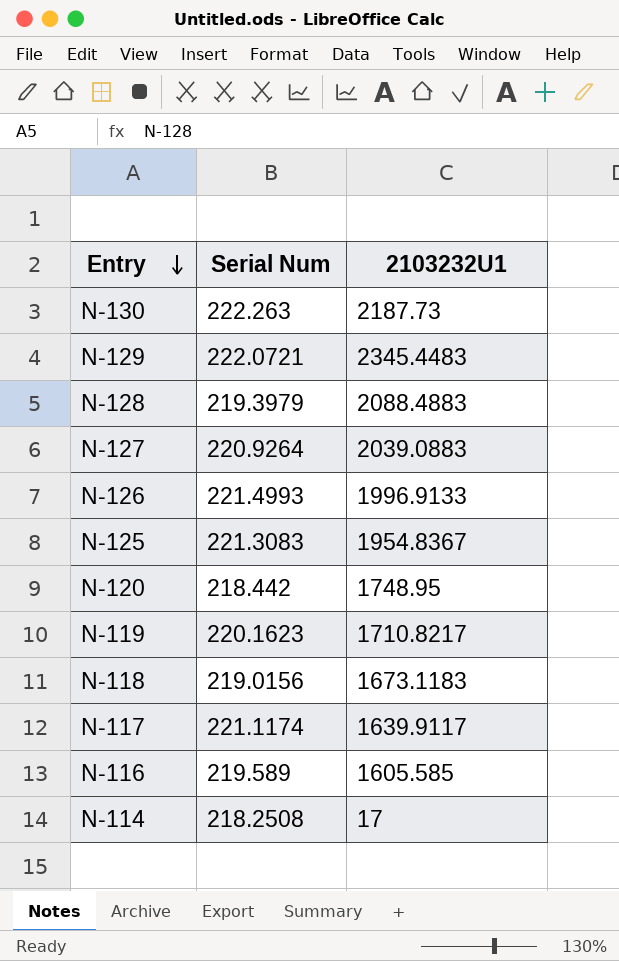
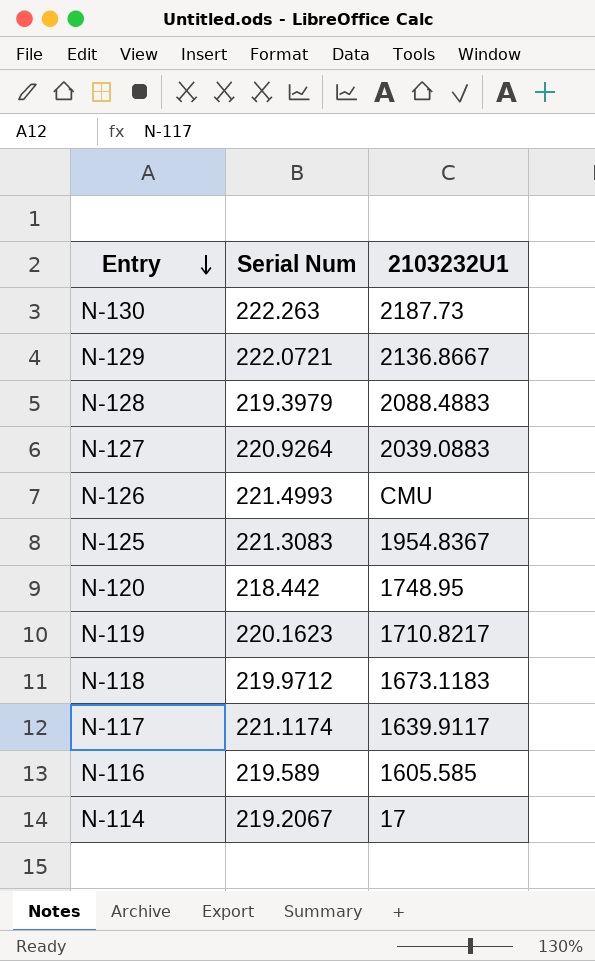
N-129 | 2103232U1: 2345.4483 -> 2136.8667
N-126 | 2103232U1: 1996.9133 -> CMU
N-118 | Serial Num: 219.0156 -> 219.9712
N-114 | Serial Num: 218.2508 -> 219.2067

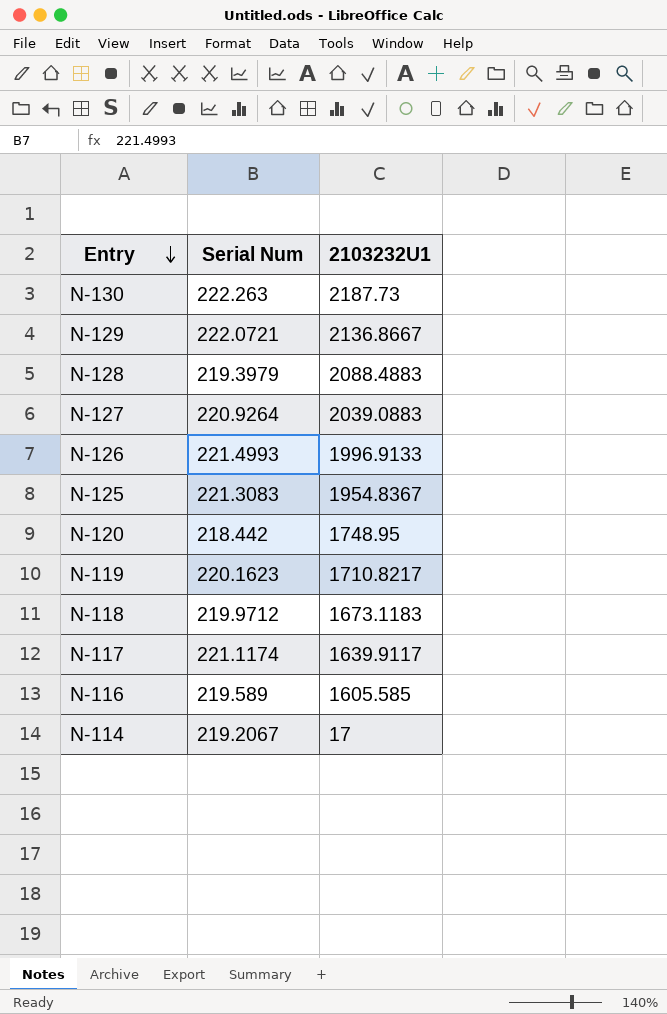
N-126 | 2103232U1: CMU -> 1996.9133

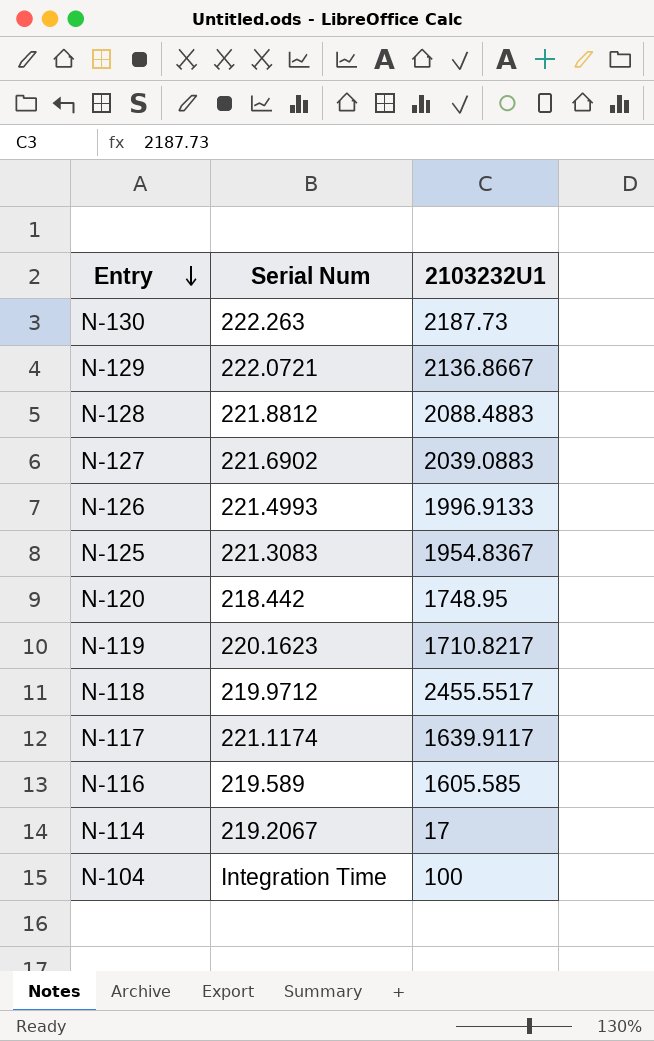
N-128 | Serial Num: 219.3979 -> 221.8812
N-127 | Serial Num: 220.9264 -> 221.6902
N-118 | 2103232U1: 1673.1183 -> 2455.5517
row N-104: none -> Integration Time | 100

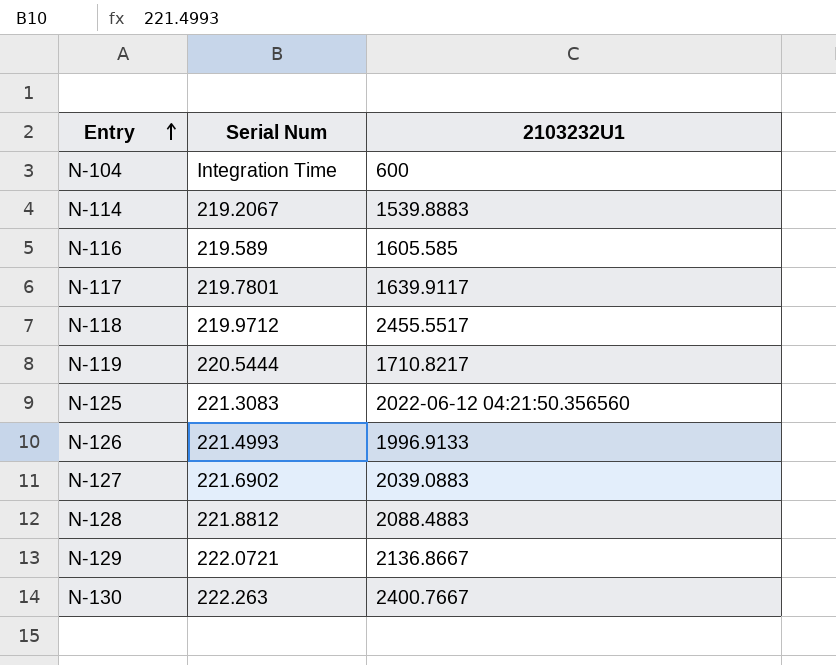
row order: Entry descending -> Entry ascending
row N-120: 218.442 | 1748.95 -> none
N-104 | 2103232U1: 100 -> 600
N-114 | 2103232U1: 17 -> 1539.8883
N-117 | Serial Num: 221.1174 -> 219.7801
N-119 | Serial Num: 220.1623 -> 220.5444
N-125 | 2103232U1: 1954.8367 -> 2022-06-12 04:21:50.356560
N-130 | 2103232U1: 2187.73 -> 2400.7667

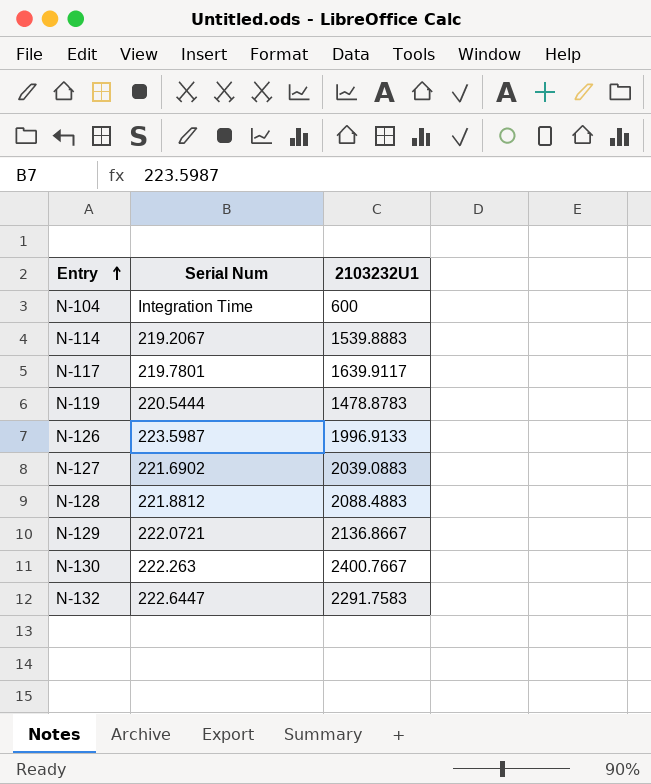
row N-116: 219.589 | 1605.585 -> none
row N-118: 219.9712 | 2455.5517 -> none
row N-125: 221.3083 | 2022-06-12 04:21:50.356560 -> none
N-119 | 2103232U1: 1710.8217 -> 1478.8783
N-126 | Serial Num: 221.4993 -> 223.5987
row N-132: none -> 222.6447 | 2291.7583

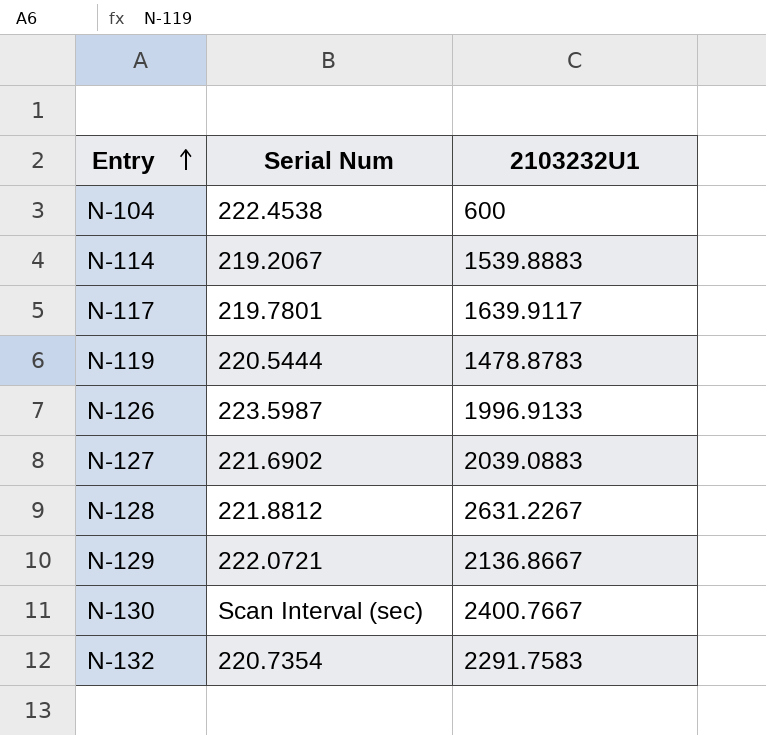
N-104 | Serial Num: Integration Time -> 222.4538
N-128 | 2103232U1: 2088.4883 -> 2631.2267
N-130 | Serial Num: 222.263 -> Scan Interval (sec)
N-132 | Serial Num: 222.6447 -> 220.7354

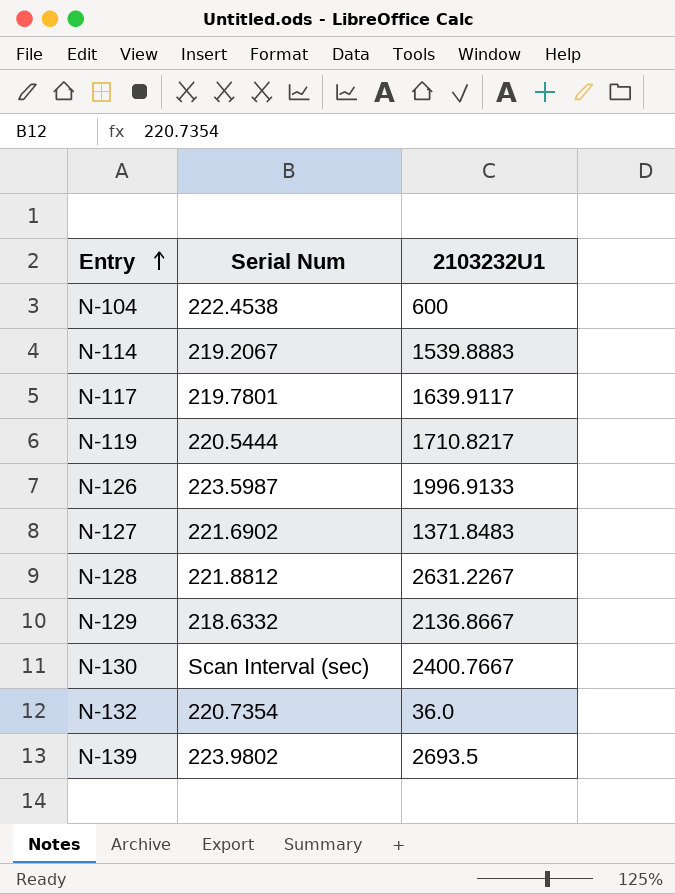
N-119 | 2103232U1: 1478.8783 -> 1710.8217
N-127 | 2103232U1: 2039.0883 -> 1371.8483
N-129 | Serial Num: 222.0721 -> 218.6332
N-132 | 2103232U1: 2291.7583 -> 36.0
row N-139: none -> 223.9802 | 2693.5

